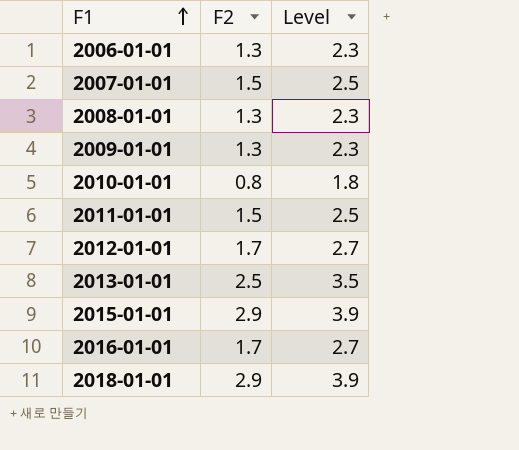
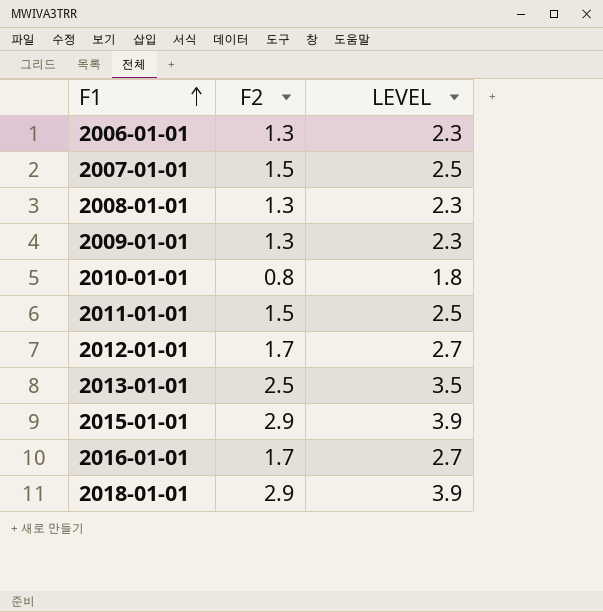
column name: Level -> LEVEL

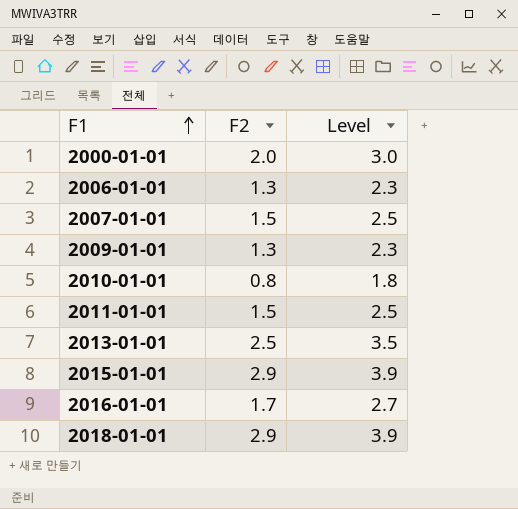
column name: LEVEL -> Level
row 2008-01-01: 1.3 | 2.3 -> none
row 2012-01-01: 1.7 | 2.7 -> none
row 2000-01-01: none -> 2.0 | 3.0

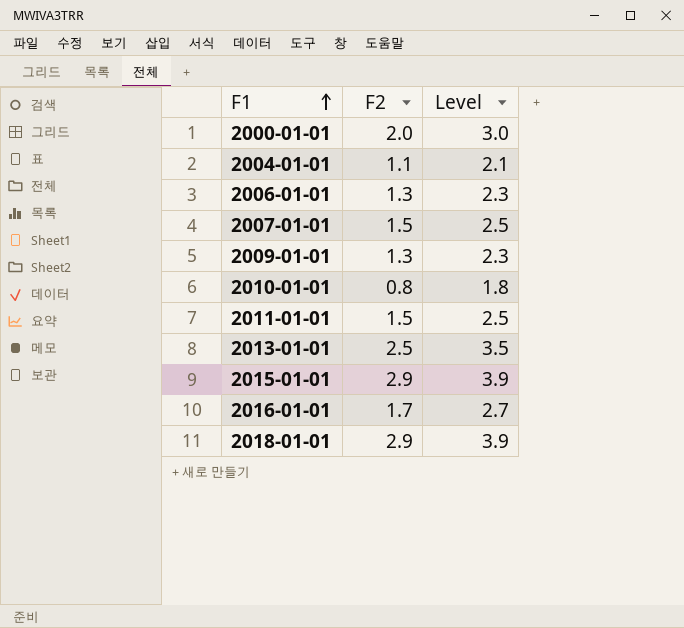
row 2004-01-01: none -> 1.1 | 2.1

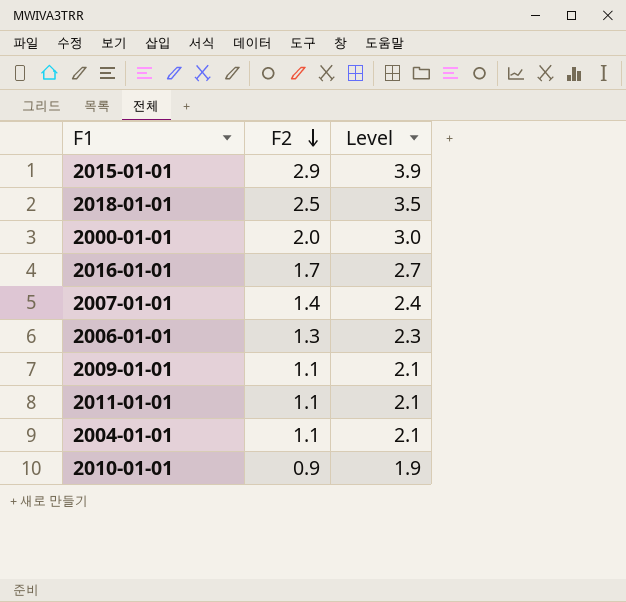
row order: F1 ascending -> F2 descending
row 2013-01-01: 2.5 | 3.5 -> none
2018-01-01 | F2: 2.9 -> 2.5
2018-01-01 | Level: 3.9 -> 3.5
2007-01-01 | F2: 1.5 -> 1.4
2007-01-01 | Level: 2.5 -> 2.4
2009-01-01 | F2: 1.3 -> 1.1
2009-01-01 | Level: 2.3 -> 2.1
2011-01-01 | F2: 1.5 -> 1.1
2011-01-01 | Level: 2.5 -> 2.1
2010-01-01 | F2: 0.8 -> 0.9
2010-01-01 | Level: 1.8 -> 1.9

